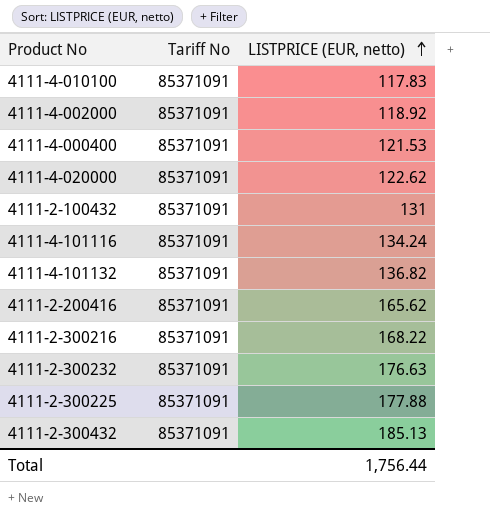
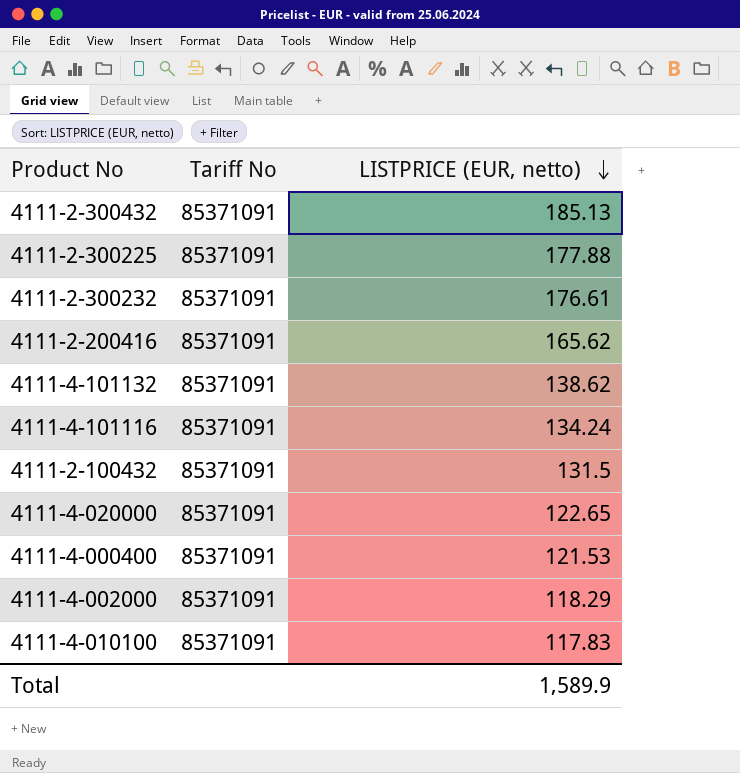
row order: LISTPRICE (EUR, netto) ascending -> LISTPRICE (EUR, netto) descending
row 4111-2-300216: 85371091 | 168.22 -> none
4111-2-300232 | LISTPRICE (EUR, netto): 176.63 -> 176.61
4111-4-101132 | LISTPRICE (EUR, netto): 136.82 -> 138.62
4111-2-100432 | LISTPRICE (EUR, netto): 131 -> 131.5
4111-4-020000 | LISTPRICE (EUR, netto): 122.62 -> 122.65
4111-4-002000 | LISTPRICE (EUR, netto): 118.92 -> 118.29
Total | LISTPRICE (EUR, netto): 1,756.44 -> 1,589.9

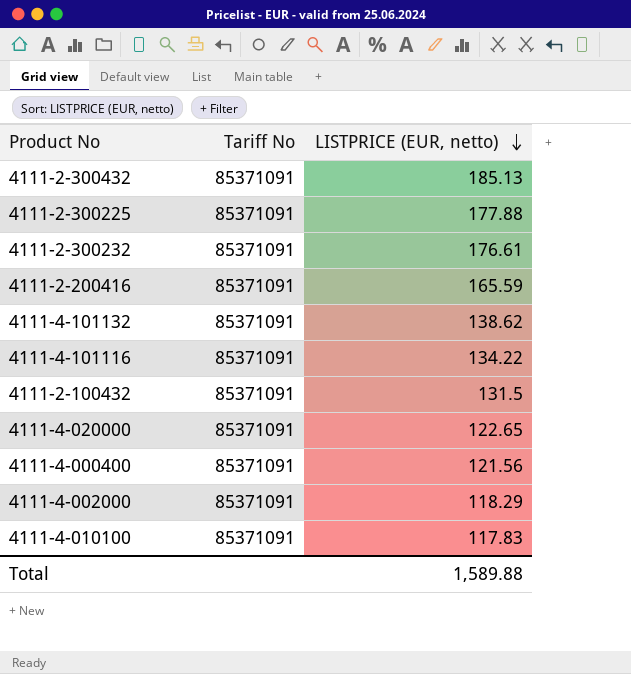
4111-2-200416 | LISTPRICE (EUR, netto): 165.62 -> 165.59
4111-4-101116 | LISTPRICE (EUR, netto): 134.24 -> 134.22
4111-4-000400 | LISTPRICE (EUR, netto): 121.53 -> 121.56
Total | LISTPRICE (EUR, netto): 1,589.9 -> 1,589.88

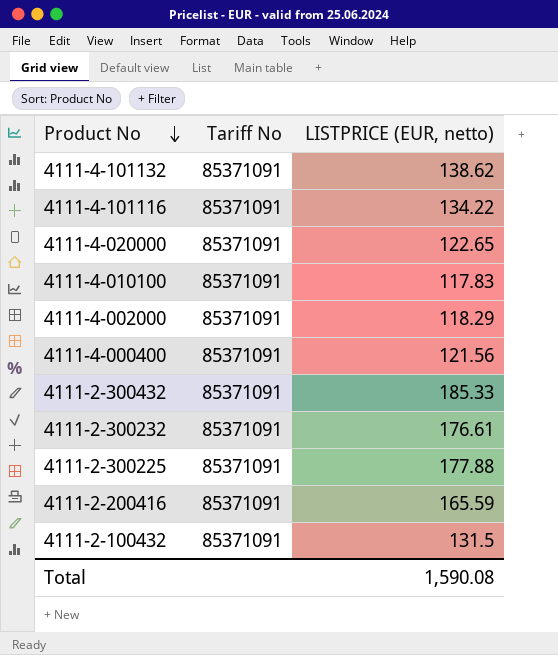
row order: LISTPRICE (EUR, netto) descending -> Product No descending
4111-2-300432 | LISTPRICE (EUR, netto): 185.13 -> 185.33
Total | LISTPRICE (EUR, netto): 1,589.88 -> 1,590.08

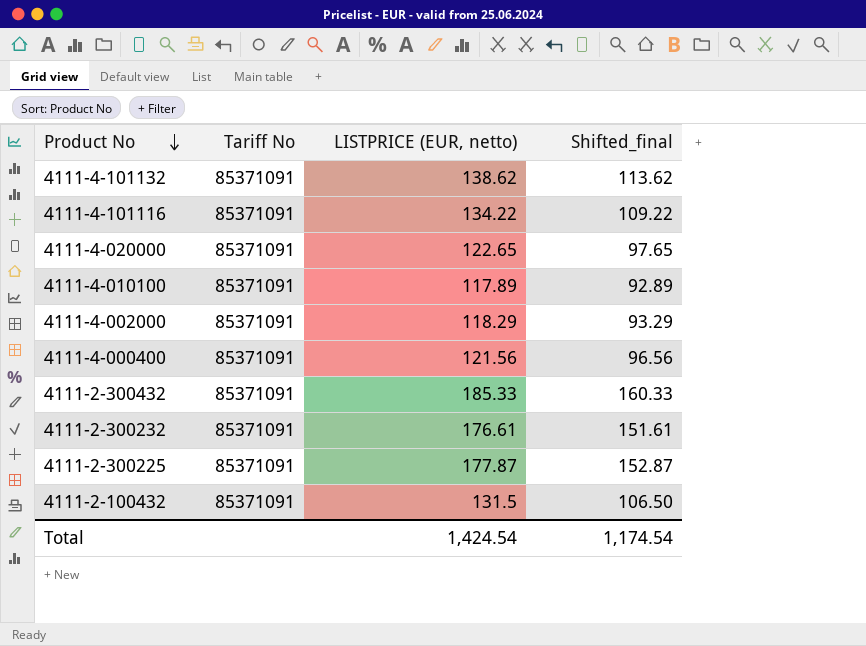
column Shifted_final | formula: none -> [LISTPRICE (EUR, netto)] - 25
row 4111-2-200416: 85371091 | 165.59 -> none
4111-4-010100 | LISTPRICE (EUR, netto): 117.83 -> 117.89
4111-2-300225 | LISTPRICE (EUR, netto): 177.88 -> 177.87
Total | LISTPRICE (EUR, netto): 1,590.08 -> 1,424.54

